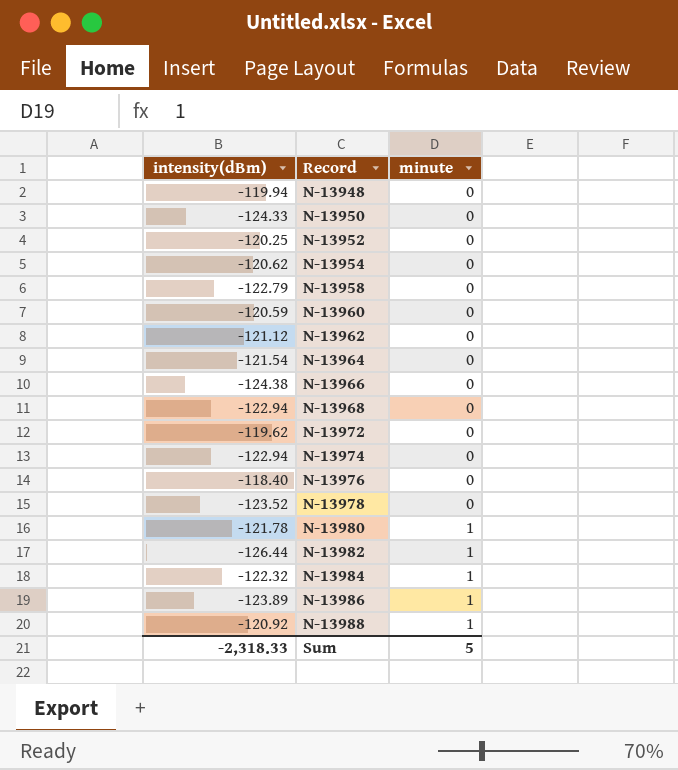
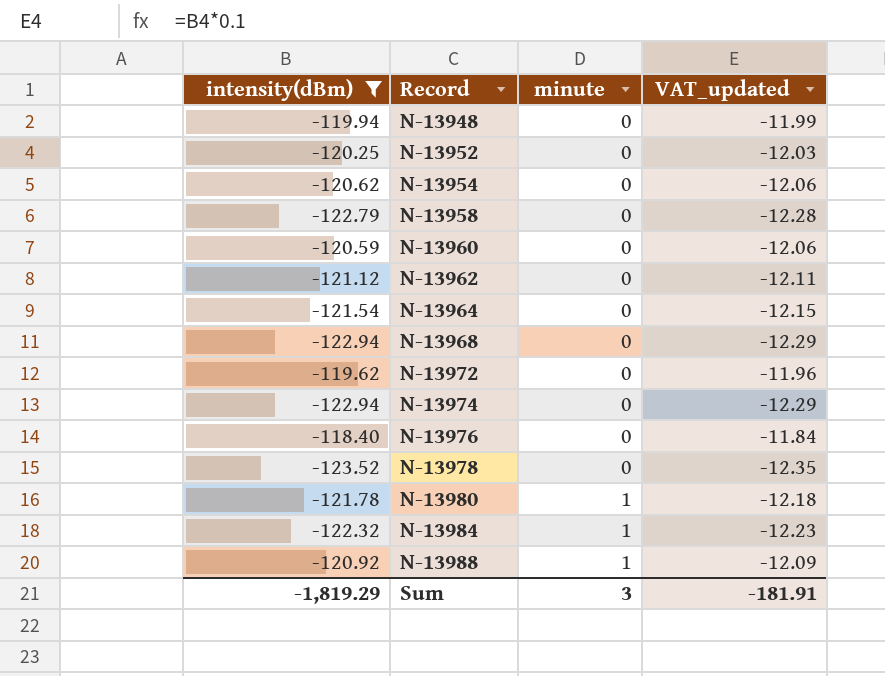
filter: none -> intensity(dBm) >= -123.52
column VAT_updated | formula: none -> [intensity(dBm)] * 0.1
Sum | intensity(dBm): -2,318.33 -> -1,819.29
Sum | minute: 5 -> 3

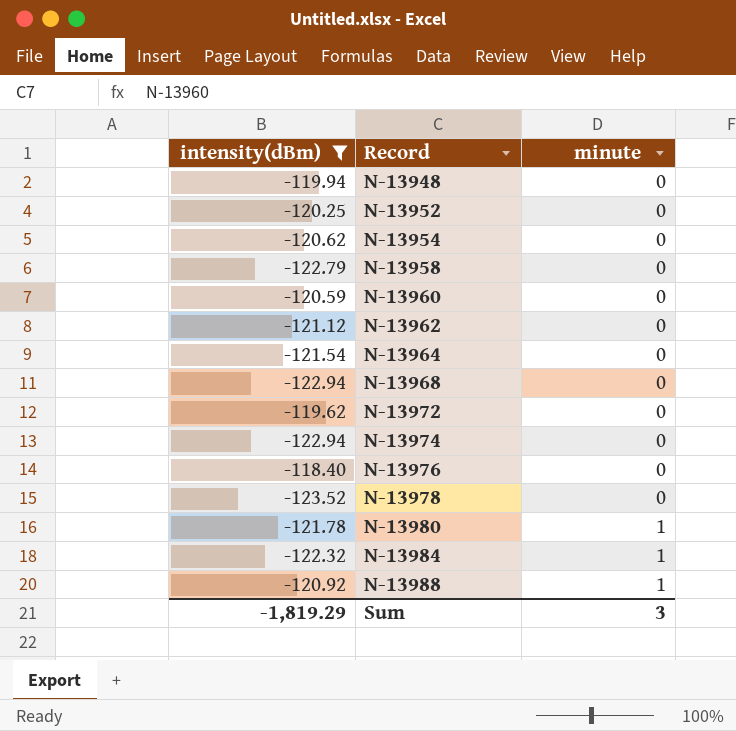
column VAT_updated | formula: [intensity(dBm)] * 0.1 -> none

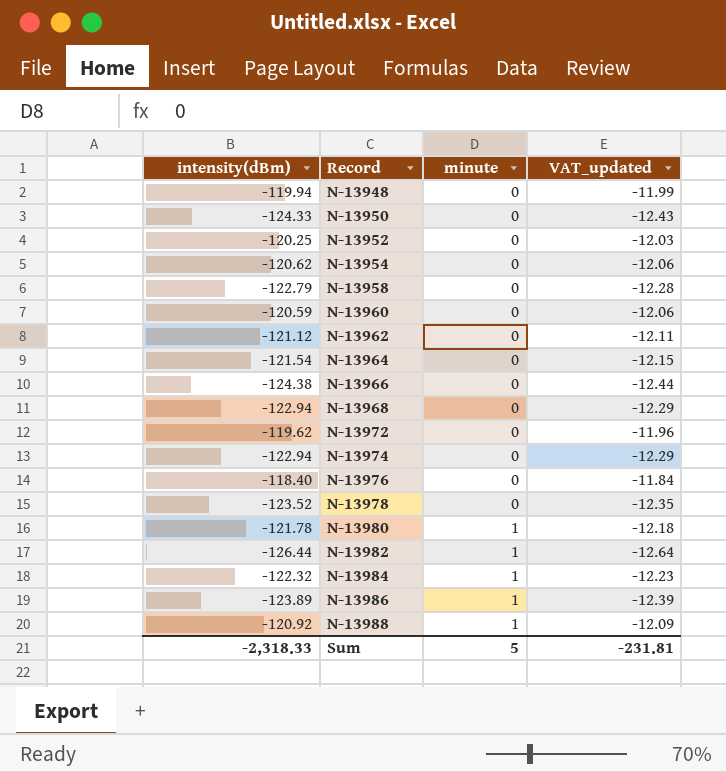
filter: intensity(dBm) >= -123.52 -> none
column VAT_updated | formula: none -> [intensity(dBm)] * 0.1
Sum | intensity(dBm): -1,819.29 -> -2,318.33
Sum | minute: 3 -> 5

